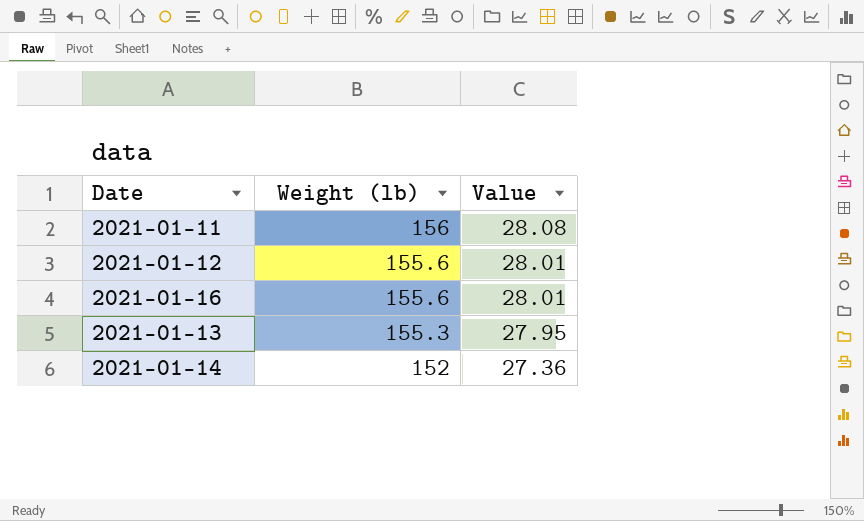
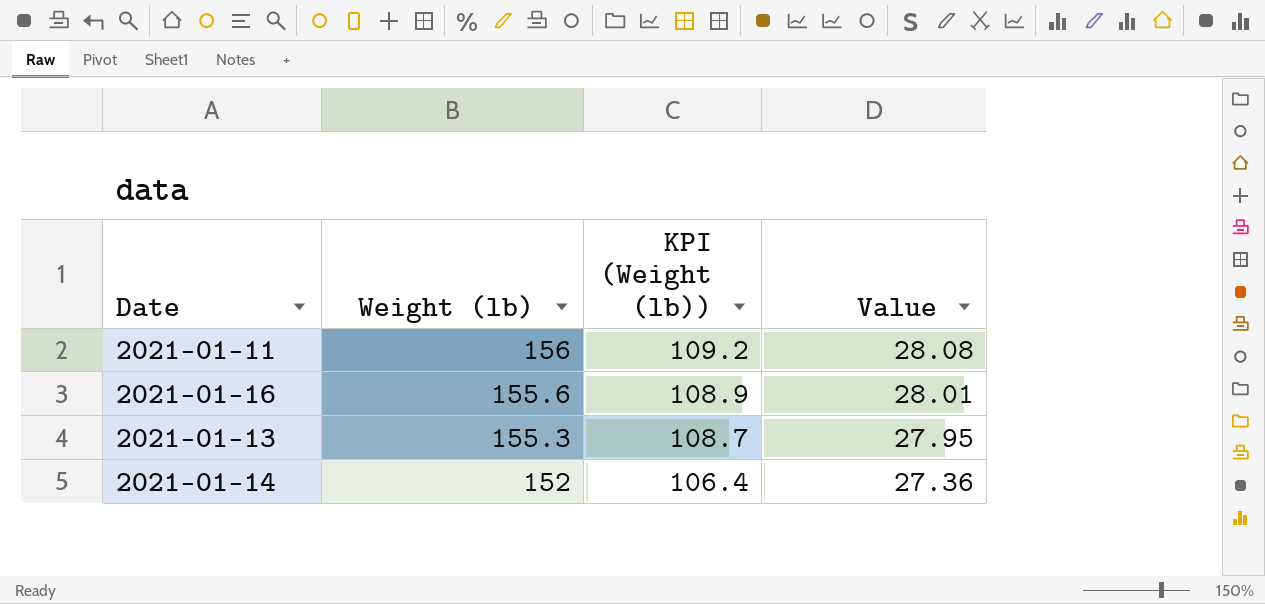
column KPI (Weight (lb)) | formula: none -> [Weight (lb)] * 0.7
row 2021-01-12: 155.6 | 28.01 -> none

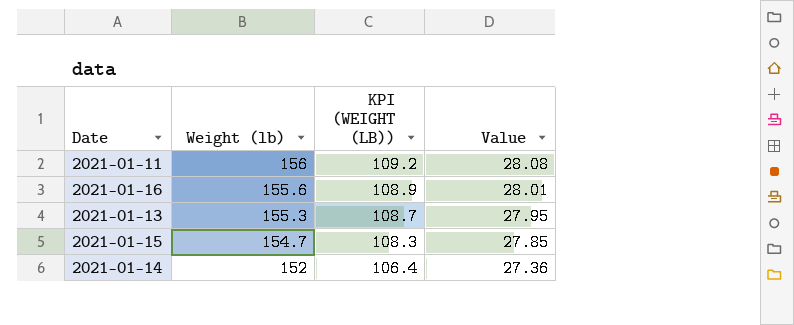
column name: KPI (Weight (lb)) -> KPI (WEIGHT (LB))
row 2021-01-15: none -> 154.7 | 108.3 | 27.85

